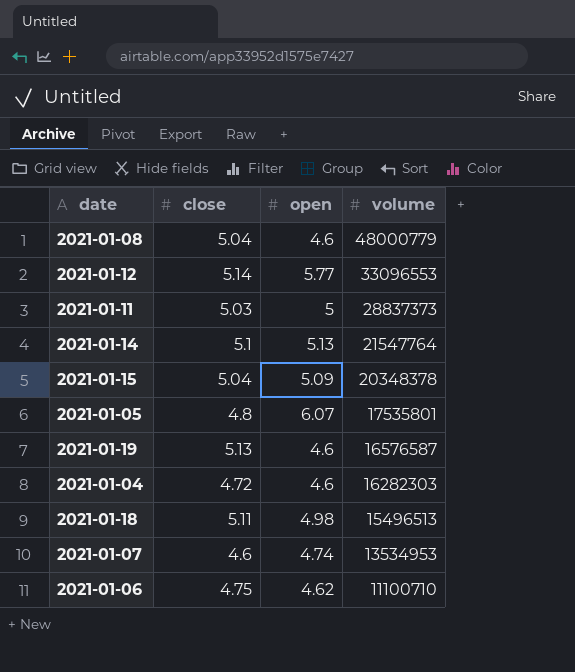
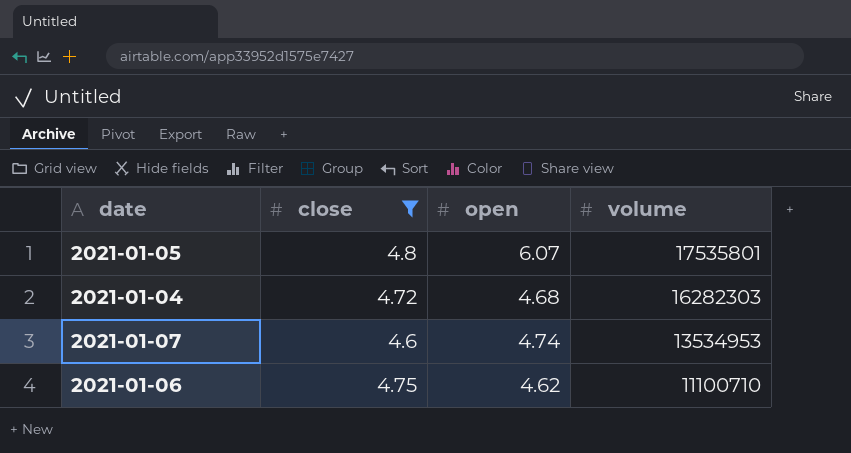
filter: none -> close <= 4.8
2021-01-04 | open: 4.6 -> 4.68

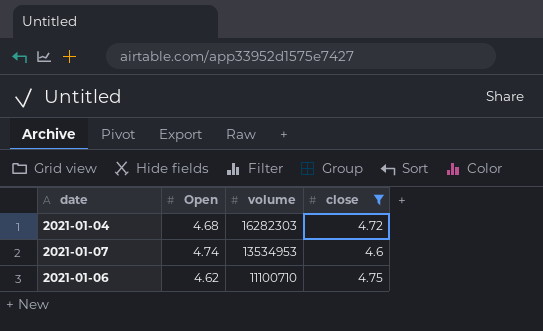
column name: open -> Open
column close | position: 2 -> 4
row 2021-01-05: 4.8 | 6.07 | 17535801 -> none

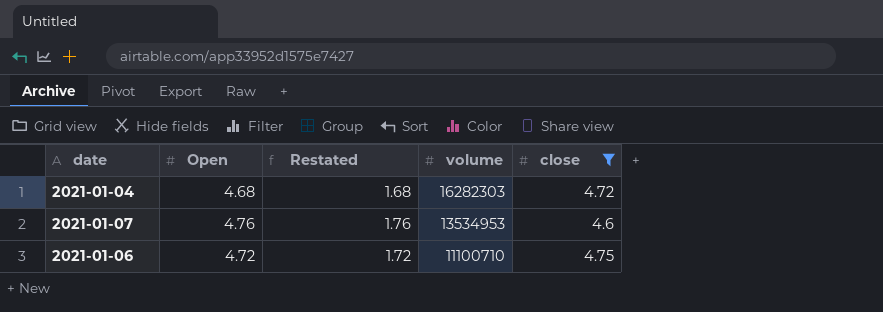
column Restated | formula: none -> [Open] - 3
2021-01-07 | Open: 4.74 -> 4.76
2021-01-06 | Open: 4.62 -> 4.72

